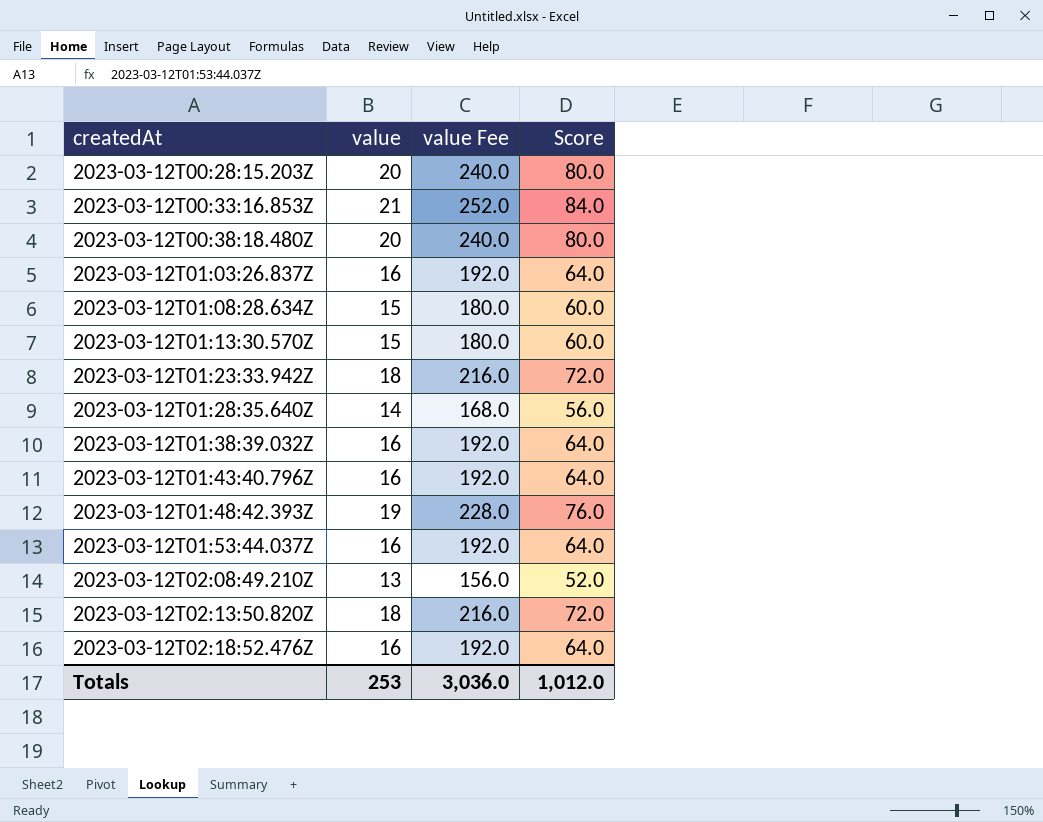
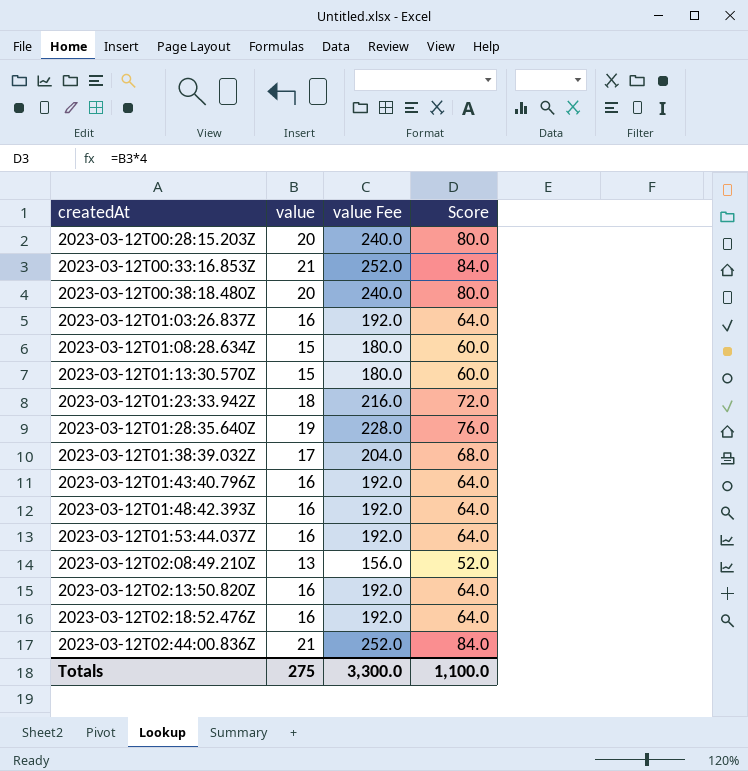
2023-03-12T01:28:35.640Z | value: 14 -> 19
2023-03-12T01:28:35.640Z | value Fee: 168.0 -> 228.0
2023-03-12T01:28:35.640Z | Score: 56.0 -> 76.0
2023-03-12T01:38:39.032Z | value: 16 -> 17
2023-03-12T01:38:39.032Z | value Fee: 192.0 -> 204.0
2023-03-12T01:38:39.032Z | Score: 64.0 -> 68.0
2023-03-12T01:48:42.393Z | value: 19 -> 16
2023-03-12T01:48:42.393Z | value Fee: 228.0 -> 192.0
2023-03-12T01:48:42.393Z | Score: 76.0 -> 64.0
2023-03-12T02:13:50.820Z | value: 18 -> 16
2023-03-12T02:13:50.820Z | value Fee: 216.0 -> 192.0
2023-03-12T02:13:50.820Z | Score: 72.0 -> 64.0
row 2023-03-12T02:44:00.836Z: none -> 21 | 252.0 | 84.0
Totals | value: 253 -> 275
Totals | value Fee: 3,036.0 -> 3,300.0
Totals | Score: 1,012.0 -> 1,100.0

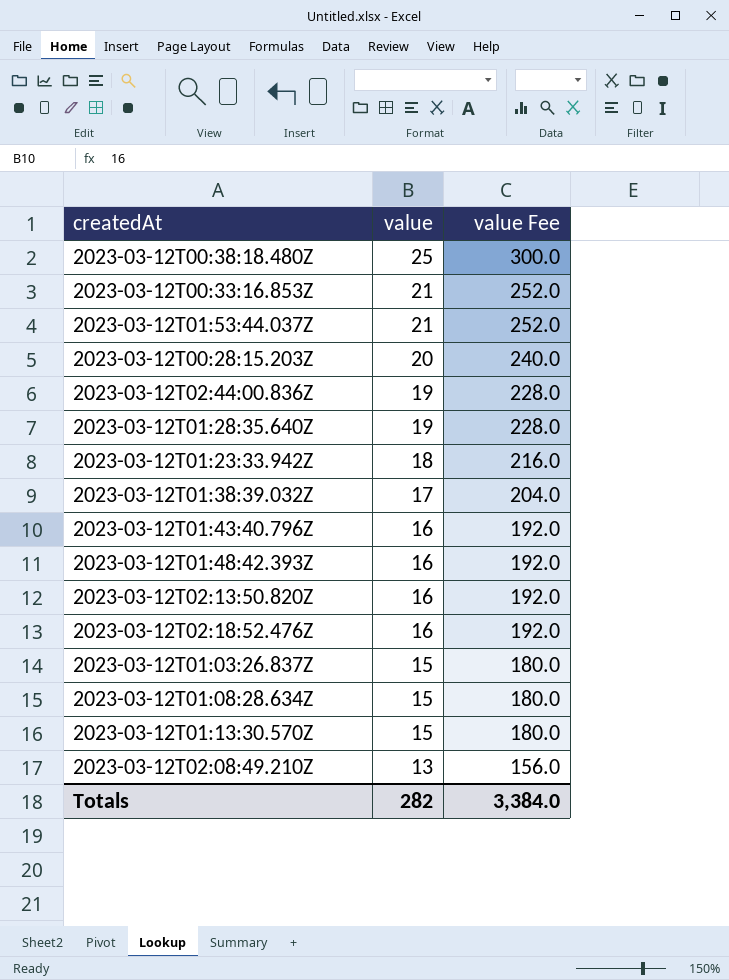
row order: createdAt ascending -> value descending
column Score | formula: [value] * 4 -> none
2023-03-12T00:38:18.480Z | value: 20 -> 25
2023-03-12T00:38:18.480Z | value Fee: 240.0 -> 300.0
2023-03-12T01:53:44.037Z | value: 16 -> 21
2023-03-12T01:53:44.037Z | value Fee: 192.0 -> 252.0
2023-03-12T02:44:00.836Z | value: 21 -> 19
2023-03-12T02:44:00.836Z | value Fee: 252.0 -> 228.0
2023-03-12T01:03:26.837Z | value: 16 -> 15
2023-03-12T01:03:26.837Z | value Fee: 192.0 -> 180.0
Totals | value: 275 -> 282
Totals | value Fee: 3,300.0 -> 3,384.0

